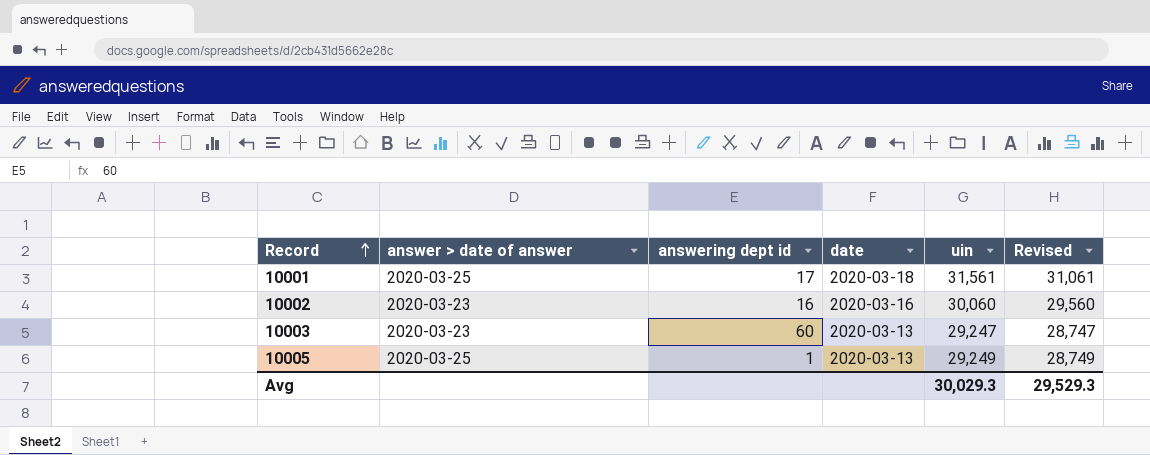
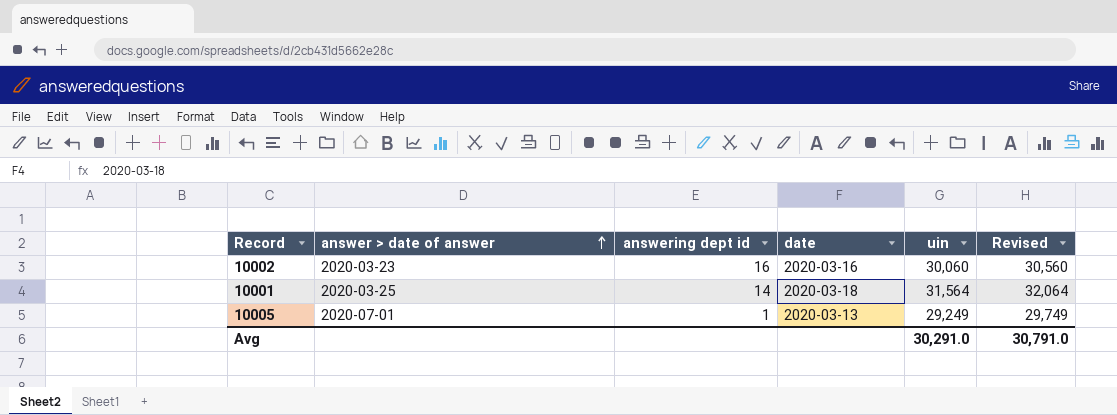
row order: Record ascending -> answer > date of answer ascending
column Revised | formula: [uin] - 500 -> [uin] + 500
row 10003: 2020-03-23 | 60 | 2020-03-13 | 29,247 | 28,747 -> none
10001 | answering dept id: 17 -> 14
10001 | uin: 31,561 -> 31,564
10005 | answer > date of answer: 2020-03-25 -> 2020-07-01
Avg | uin: 30,029.3 -> 30,291.0
Avg | Revised: 29,529.3 -> 30,791.0

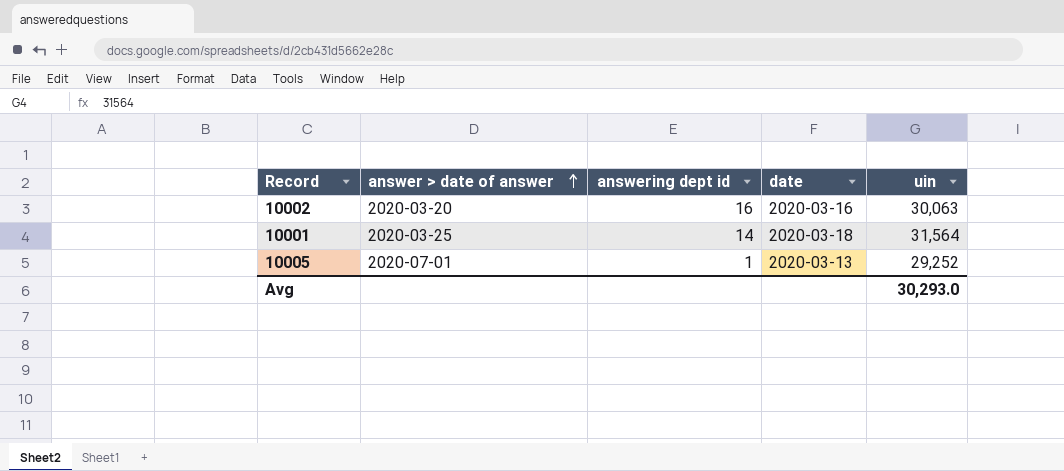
column Revised | formula: [uin] + 500 -> none
10002 | answer > date of answer: 2020-03-23 -> 2020-03-20
10002 | uin: 30,060 -> 30,063
10005 | uin: 29,249 -> 29,252
Avg | uin: 30,291.0 -> 30,293.0

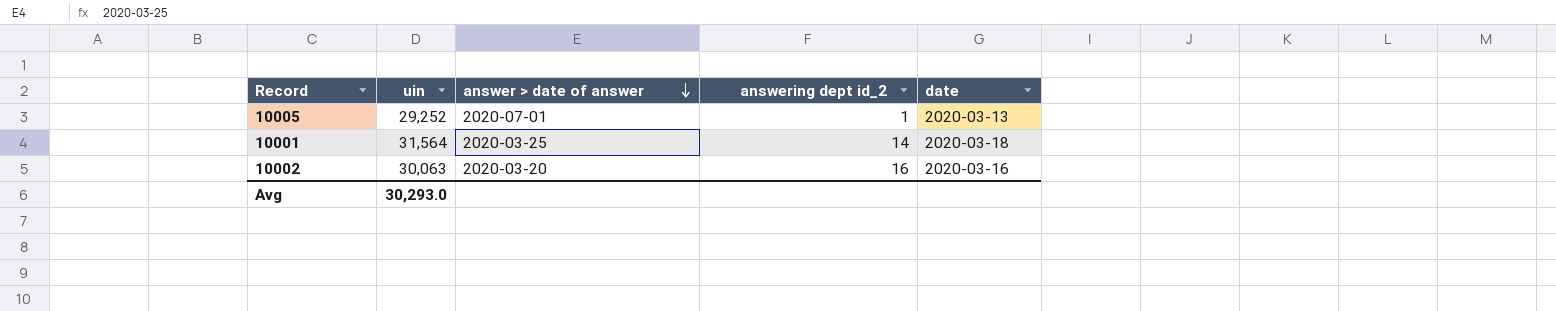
row order: answer > date of answer ascending -> answer > date of answer descending
column uin | position: 5 -> 2
column name: answering dept id -> answering dept id_2

